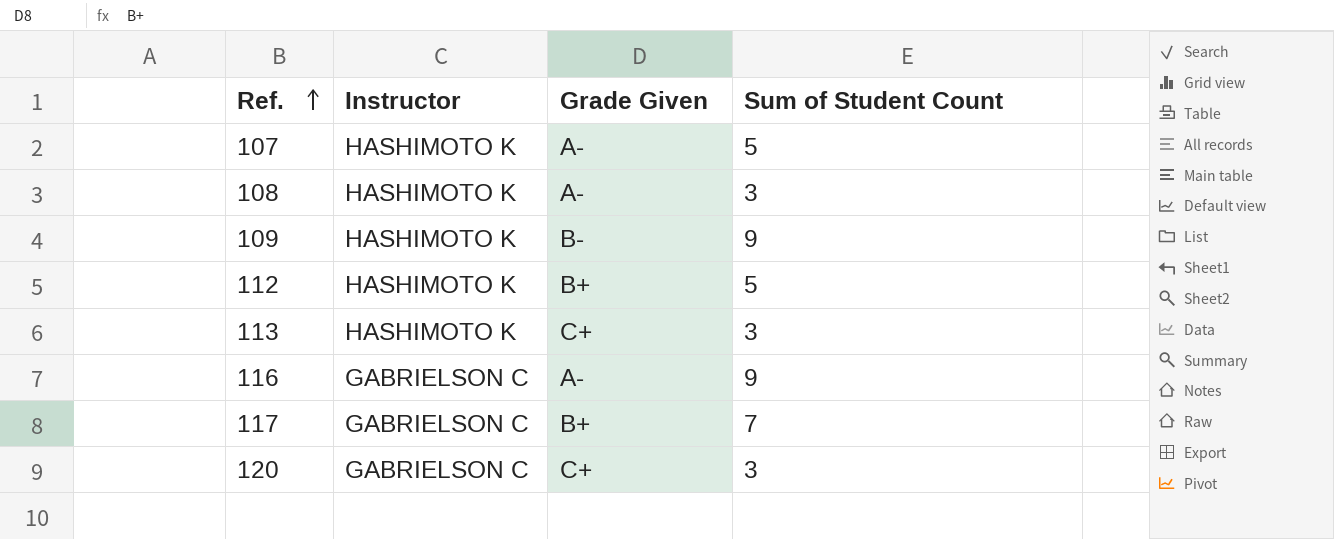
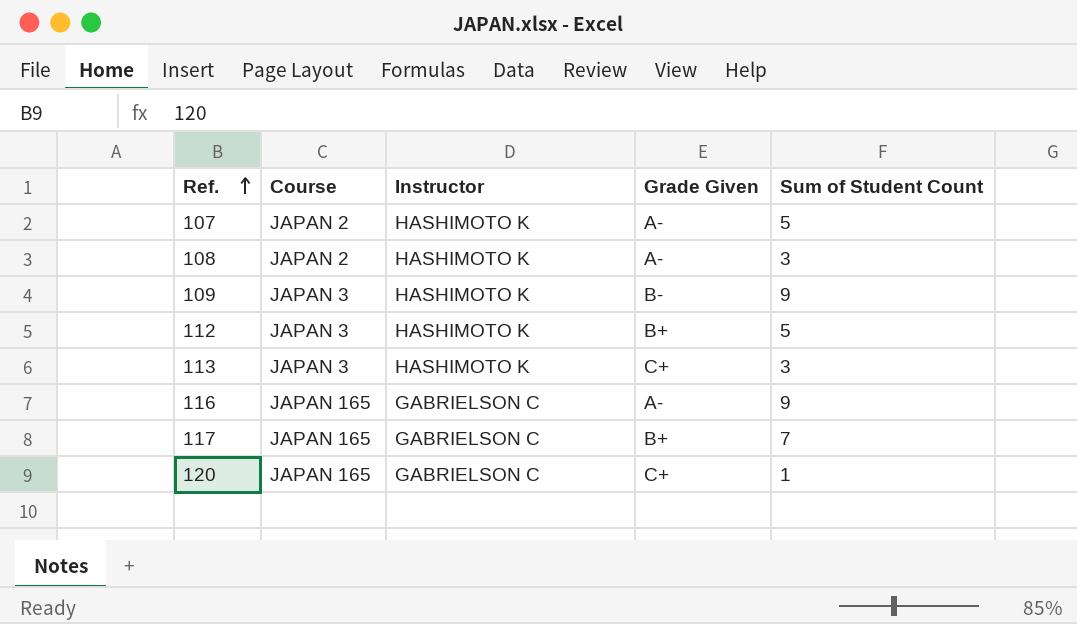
column Course | position: none -> 2
120 | Sum of Student Count: 3 -> 1

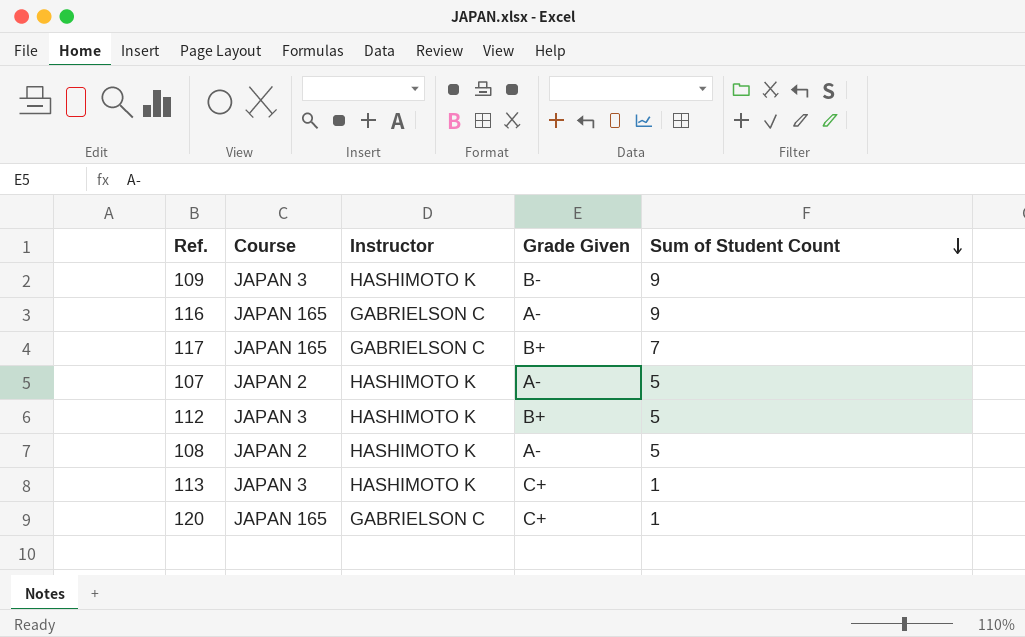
row order: Ref. ascending -> Sum of Student Count descending
108 | Sum of Student Count: 3 -> 5
113 | Sum of Student Count: 3 -> 1

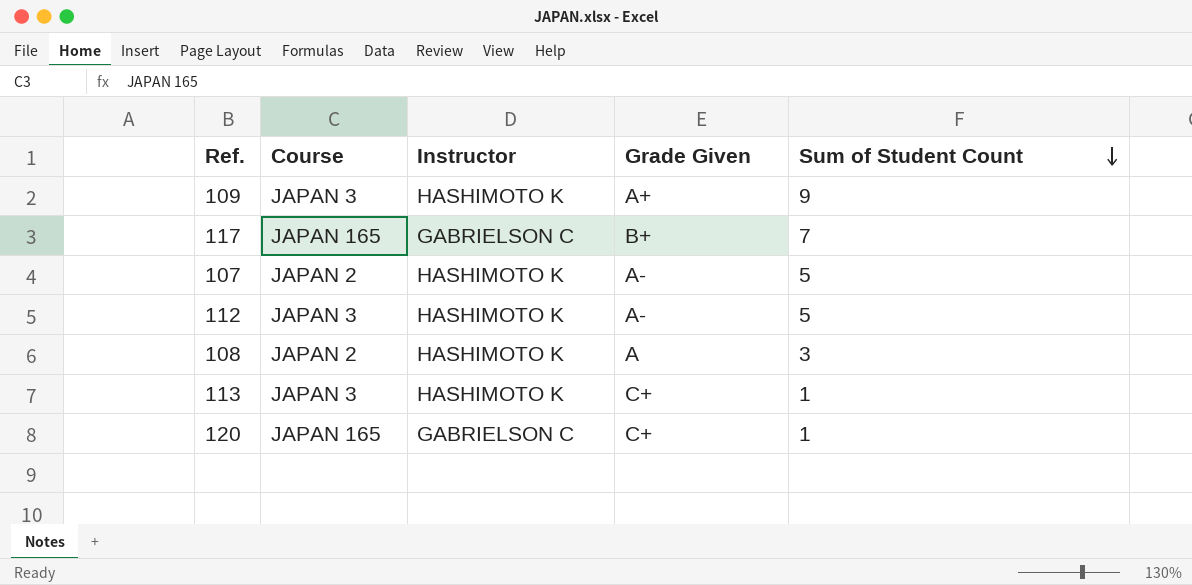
row 116: JAPAN 165 | GABRIELSON C | A- | 9 -> none
109 | Grade Given: B- -> A+
112 | Grade Given: B+ -> A-
108 | Grade Given: A- -> A
108 | Sum of Student Count: 5 -> 3

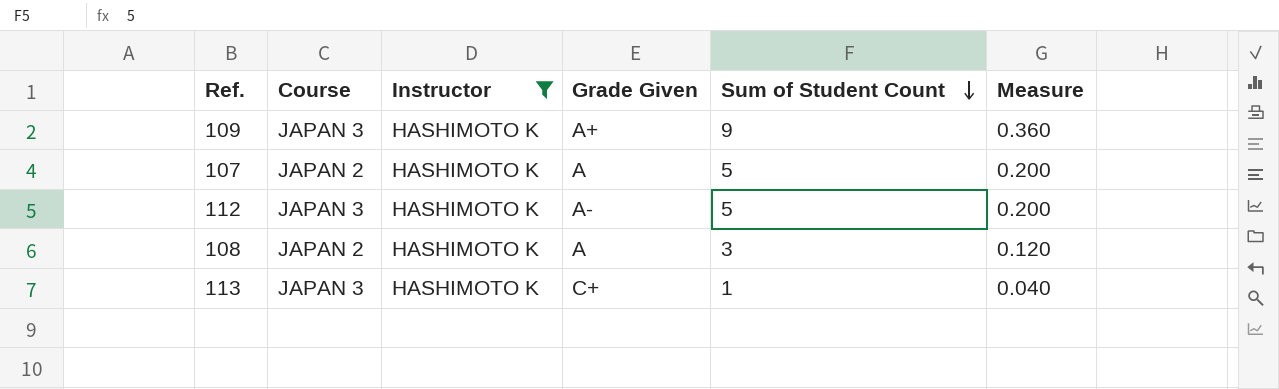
filter: none -> Instructor = HASHIMOTO K
column Measure | formula: none -> [Sum of Student Count] * 0.04
107 | Grade Given: A- -> A

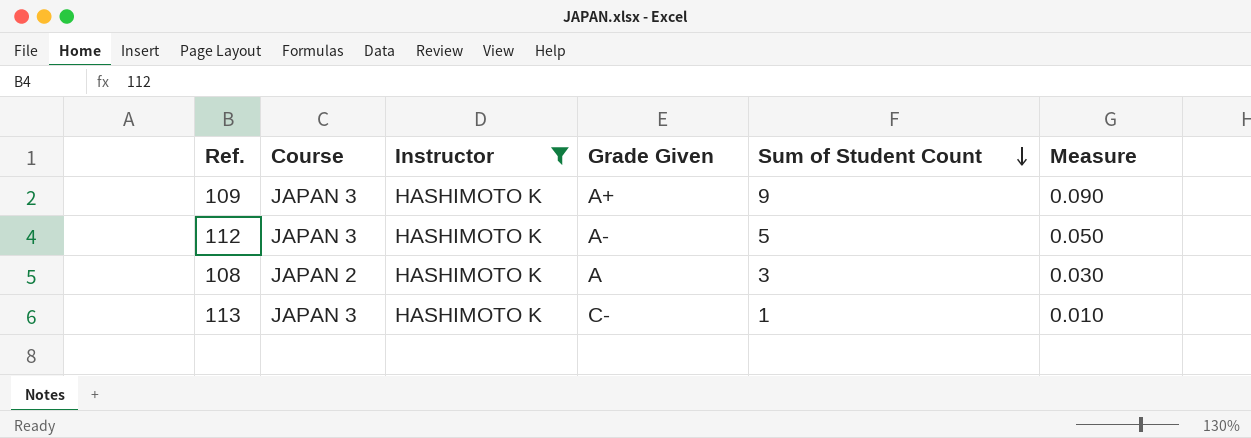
column Measure | formula: [Sum of Student Count] * 0.04 -> [Sum of Student Count] * 0.01
row 107: JAPAN 2 | HASHIMOTO K | A | 5 | 0.200 -> none
113 | Grade Given: C+ -> C-

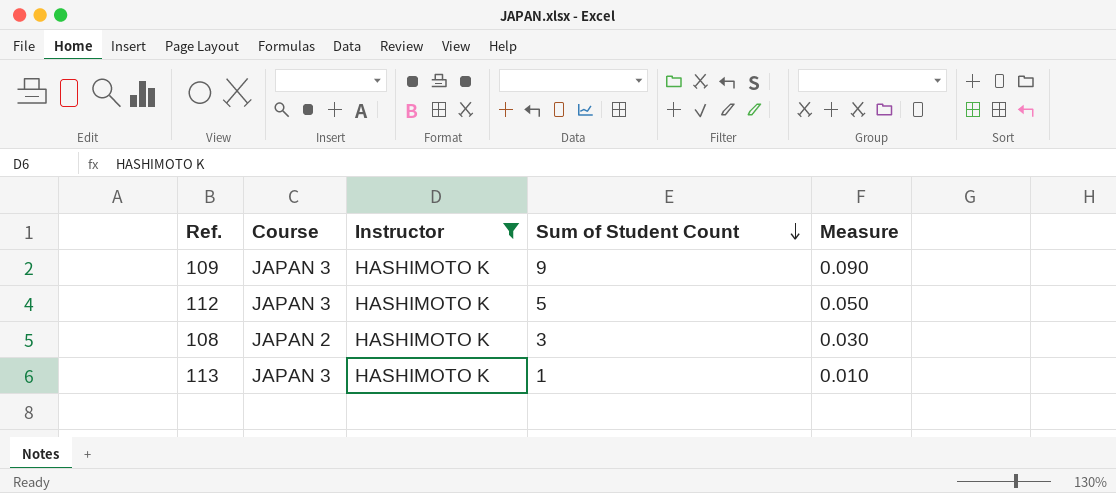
column Grade Given | position: 4 -> none

